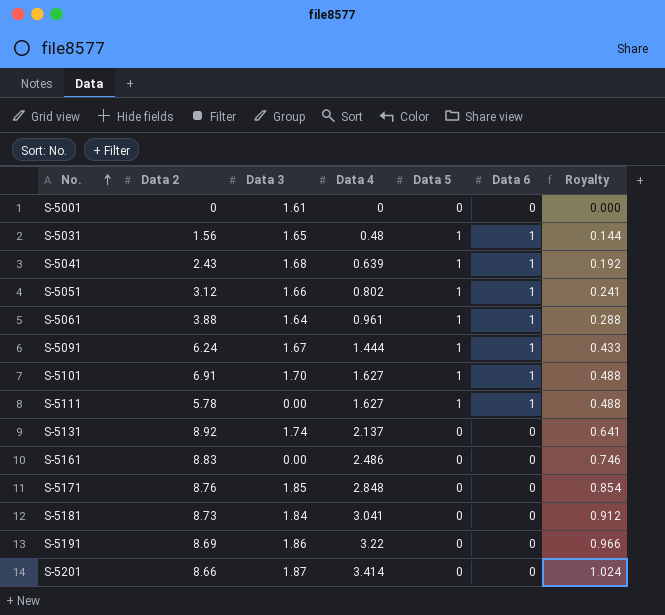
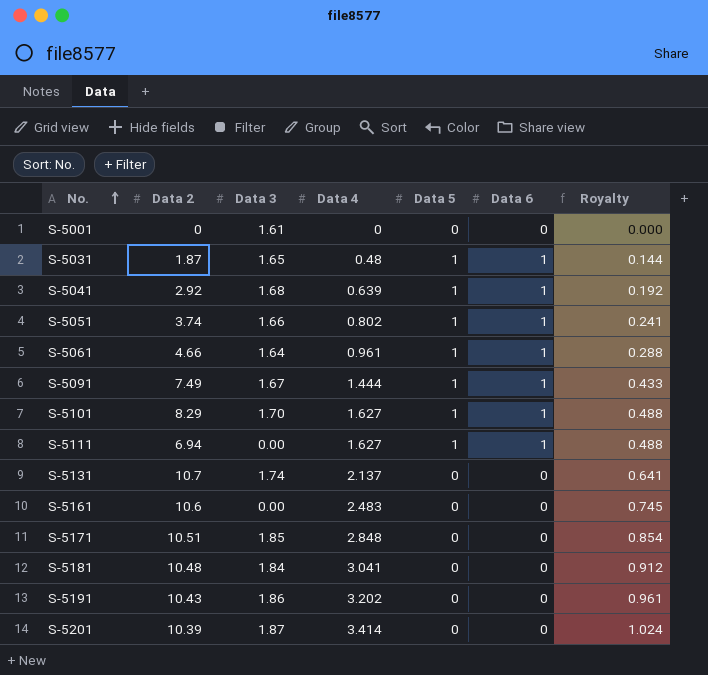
S-5031 | Data 2: 1.56 -> 1.87
S-5041 | Data 2: 2.43 -> 2.92
S-5051 | Data 2: 3.12 -> 3.74
S-5061 | Data 2: 3.88 -> 4.66
S-5091 | Data 2: 6.24 -> 7.49
S-5101 | Data 2: 6.91 -> 8.29
S-5111 | Data 2: 5.78 -> 6.94
S-5131 | Data 2: 8.92 -> 10.7
S-5161 | Data 2: 8.83 -> 10.6
S-5161 | Data 4: 2.486 -> 2.483
S-5161 | Royalty: 0.746 -> 0.745
S-5171 | Data 2: 8.76 -> 10.51
S-5181 | Data 2: 8.73 -> 10.48
S-5191 | Data 2: 8.69 -> 10.43
S-5191 | Data 4: 3.22 -> 3.202
S-5191 | Royalty: 0.966 -> 0.961
S-5201 | Data 2: 8.66 -> 10.39

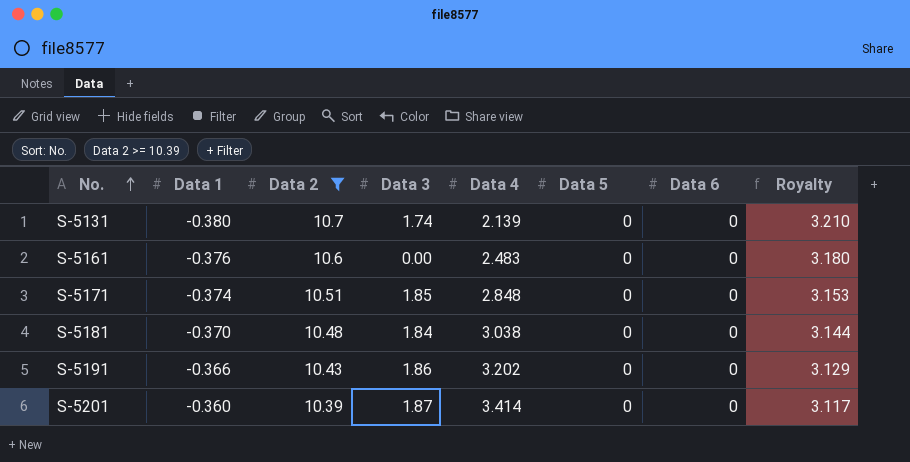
filter: none -> Data 2 >= 10.39
column Data 1 | position: none -> 2
column Royalty | formula: [Data 4] * 0.3 -> [Data 2] * 0.3
S-5131 | Data 4: 2.137 -> 2.139
S-5181 | Data 4: 3.041 -> 3.038

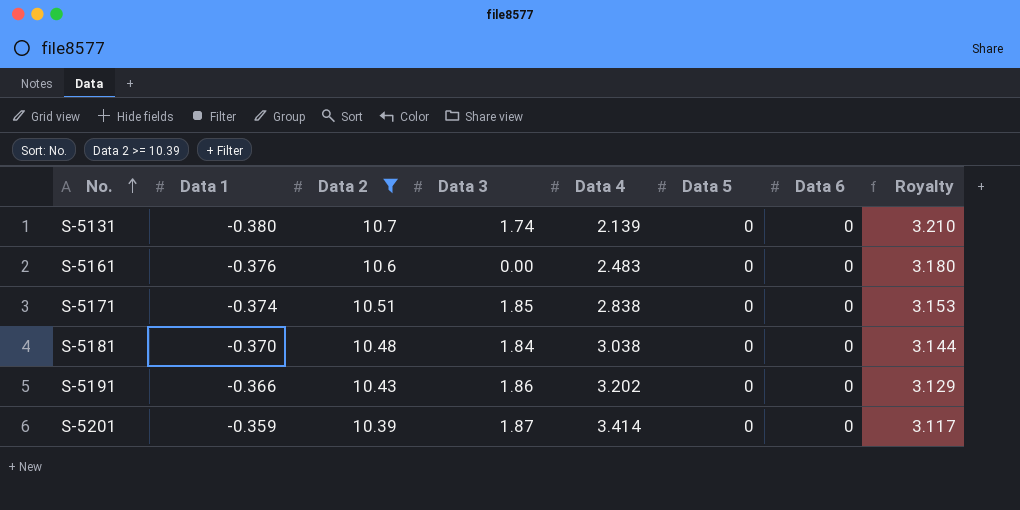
S-5171 | Data 4: 2.848 -> 2.838
S-5201 | Data 1: -0.360 -> -0.359

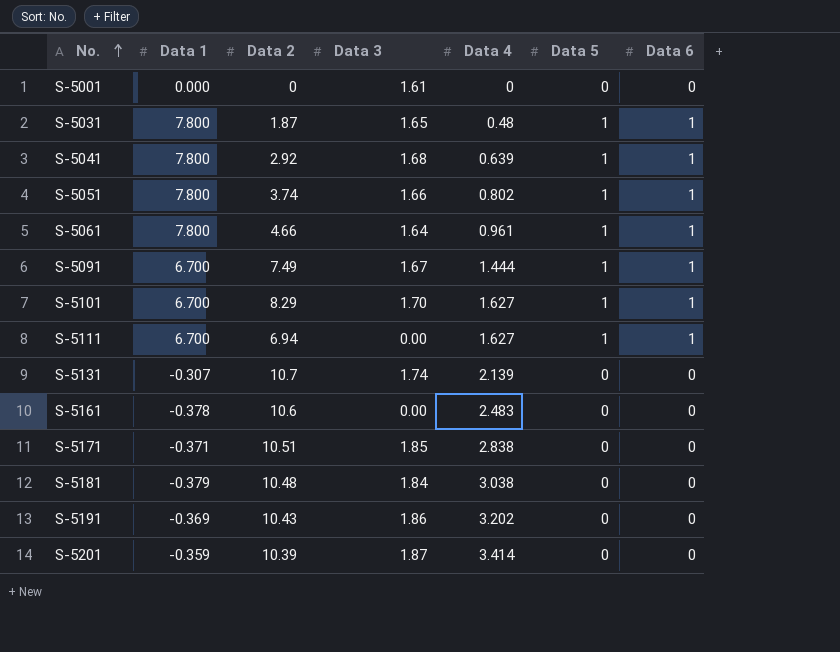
filter: Data 2 >= 10.39 -> none
column Royalty | formula: [Data 2] * 0.3 -> none
S-5131 | Data 1: -0.380 -> -0.307
S-5161 | Data 1: -0.376 -> -0.378
S-5171 | Data 1: -0.374 -> -0.371
S-5181 | Data 1: -0.370 -> -0.379
S-5191 | Data 1: -0.366 -> -0.369

